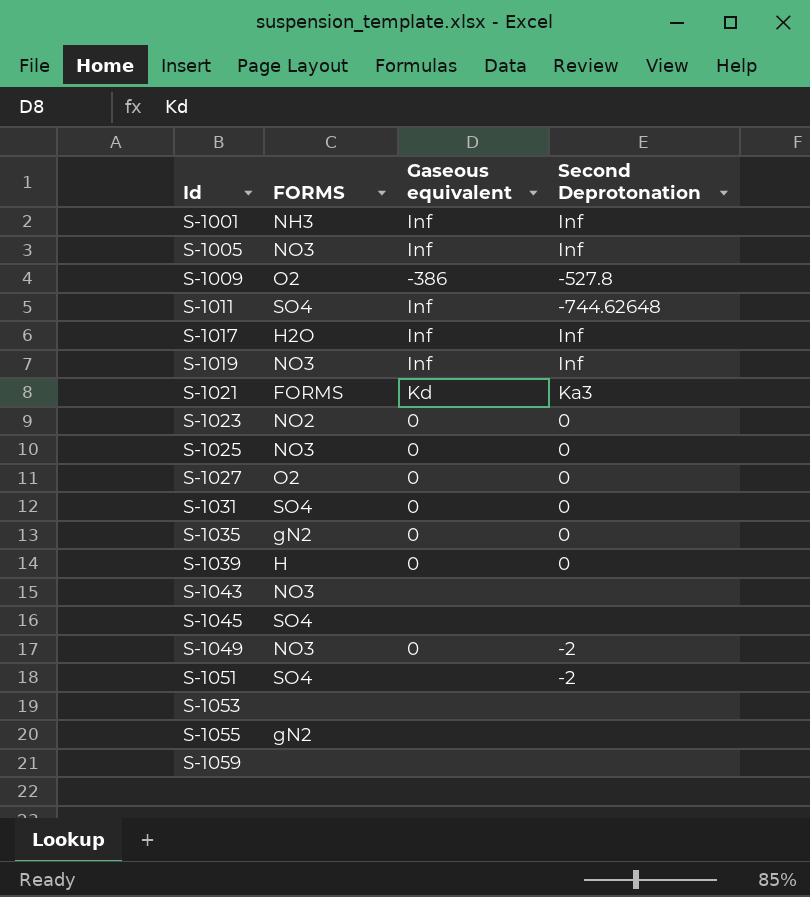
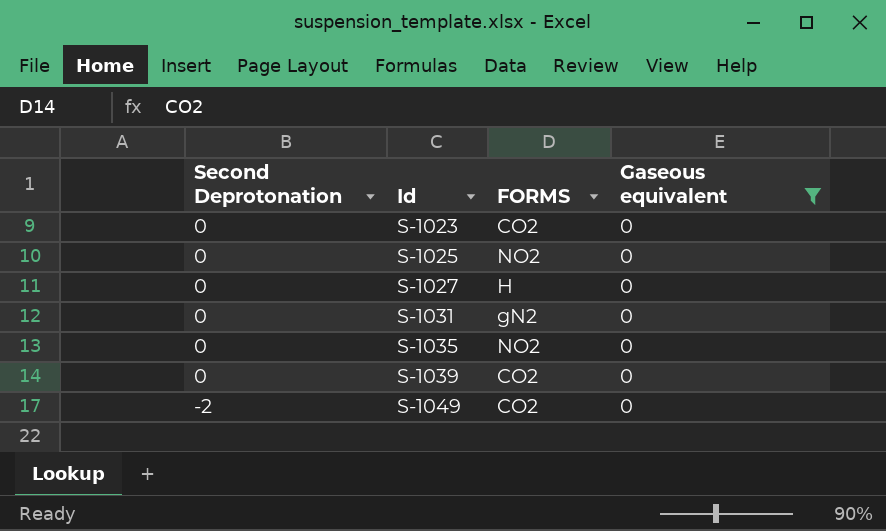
filter: none -> Gaseous equivalent = 0
column Second Deprotonation | position: 4 -> 1
S-1023 | FORMS: NO2 -> CO2
S-1025 | FORMS: NO3 -> NO2
S-1027 | FORMS: O2 -> H
S-1031 | FORMS: SO4 -> gN2
S-1035 | FORMS: gN2 -> NO2
S-1039 | FORMS: H -> CO2
S-1049 | FORMS: NO3 -> CO2

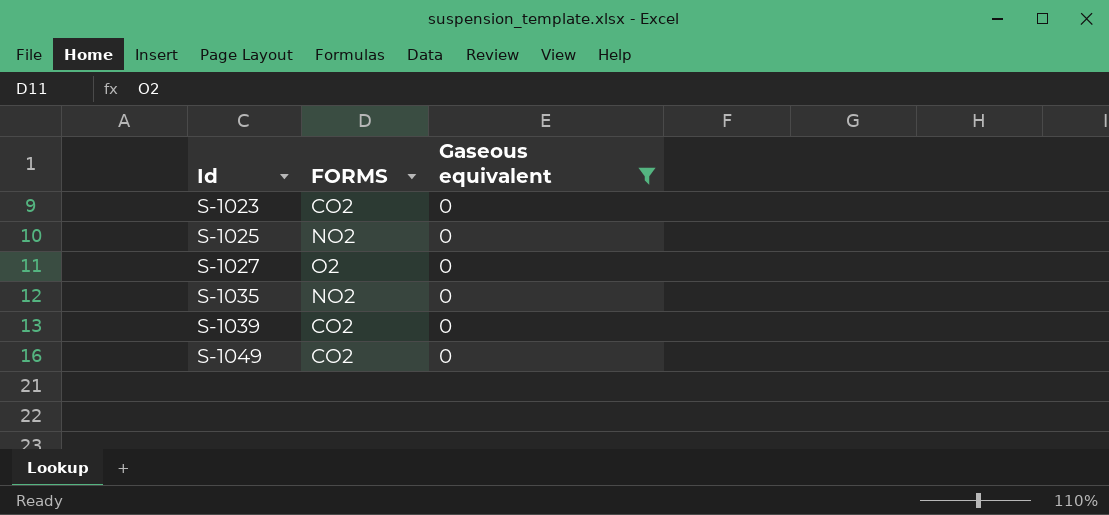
column Second Deprotonation | position: 1 -> none
row S-1031: 0 | gN2 | 0 -> none
S-1027 | FORMS: H -> O2

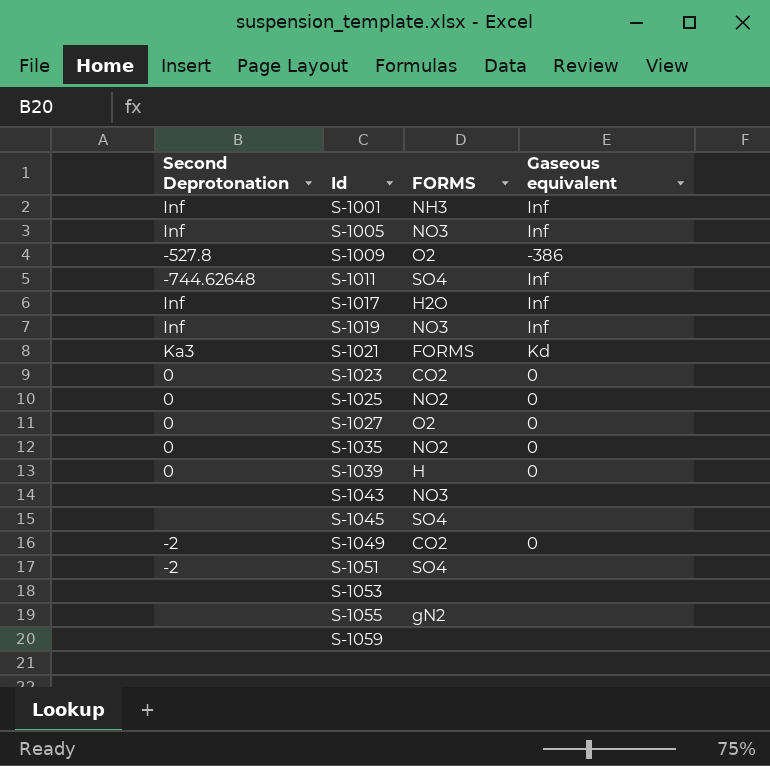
filter: Gaseous equivalent = 0 -> none
column Second Deprotonation | position: none -> 1
S-1039 | FORMS: CO2 -> H

